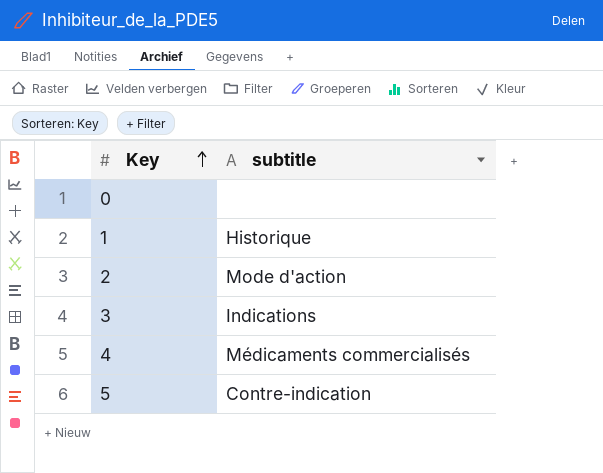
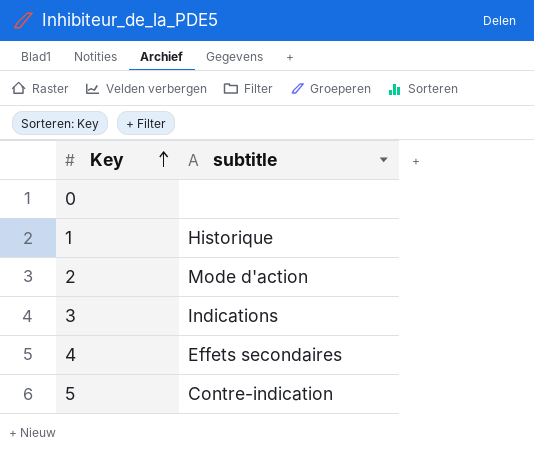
4 | subtitle: Médicaments commercialisés -> Effets secondaires

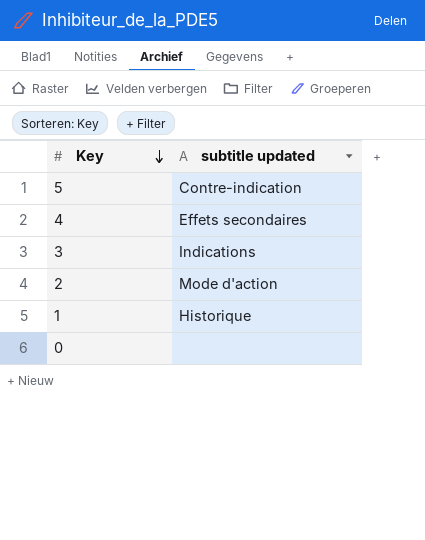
row order: Key ascending -> Key descending
column name: subtitle -> subtitle updated

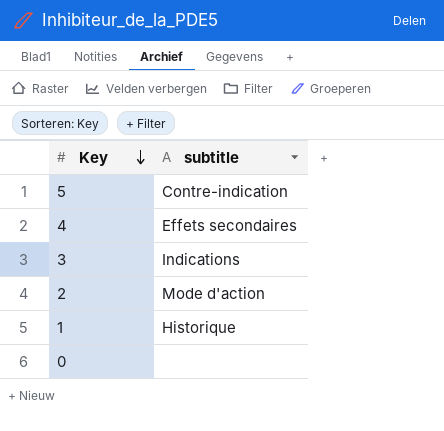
column name: subtitle updated -> subtitle

